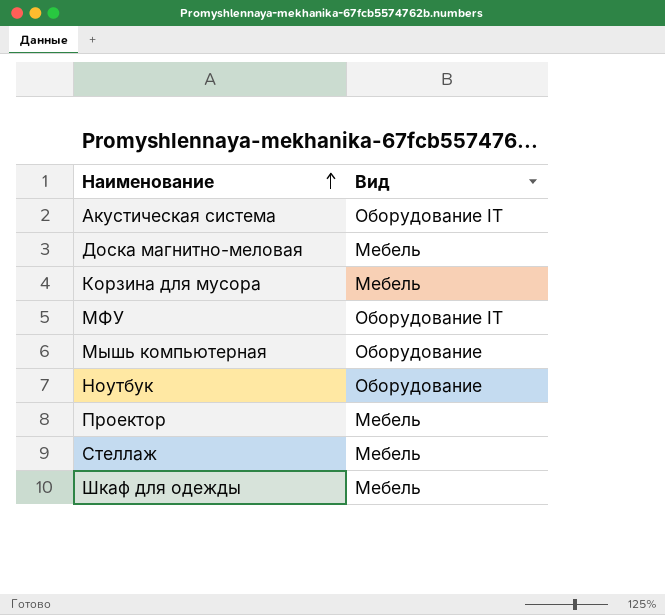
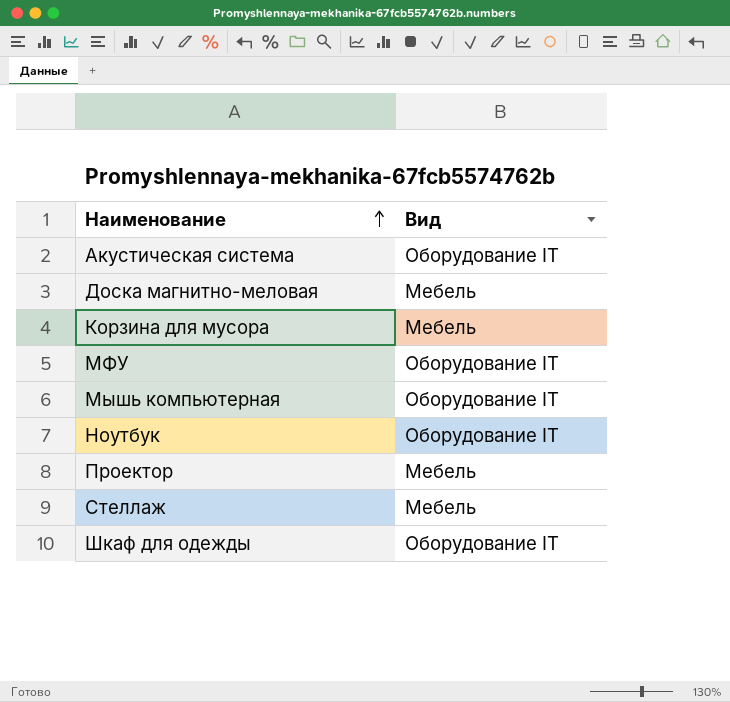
Мышь компьютерная | Вид: Оборудование -> Оборудование IT
Ноутбук | Вид: Оборудование -> Оборудование IT
Шкаф для одежды | Вид: Мебель -> Оборудование IT

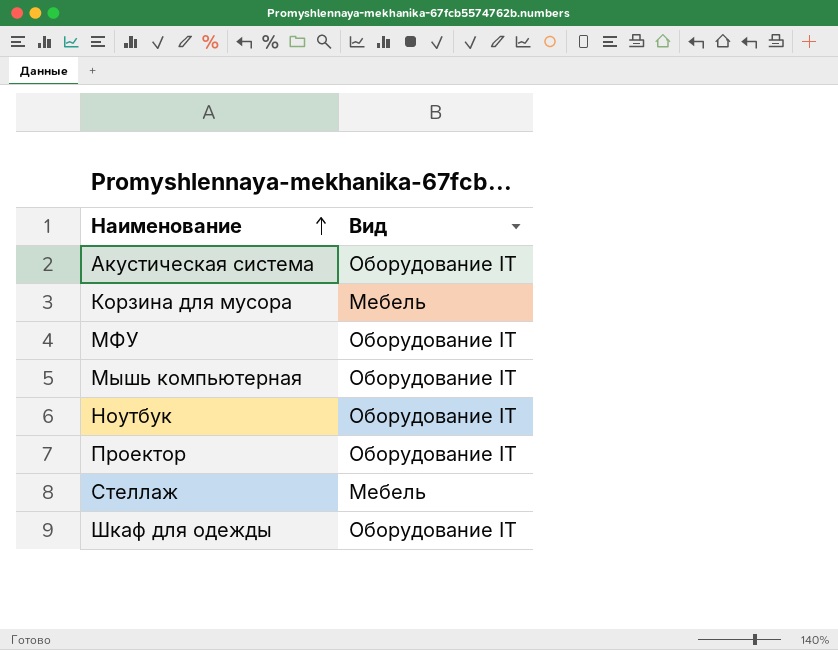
row Доска магнитно-меловая: Мебель -> none
Проектор | Вид: Мебель -> Оборудование IT

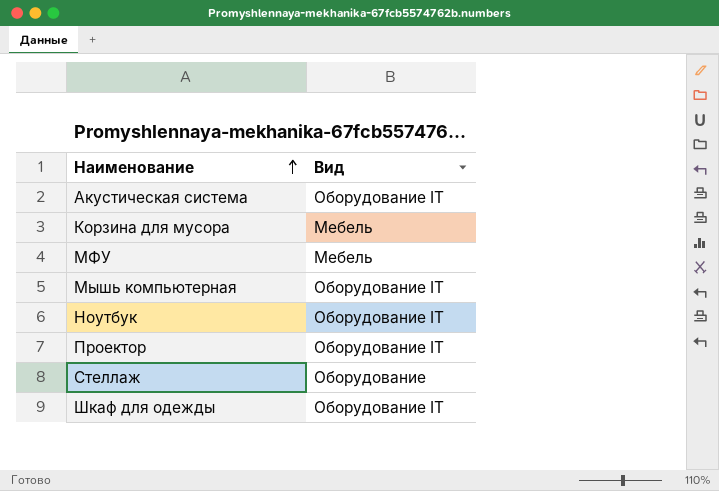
МФУ | Вид: Оборудование IT -> Мебель
Стеллаж | Вид: Мебель -> Оборудование

